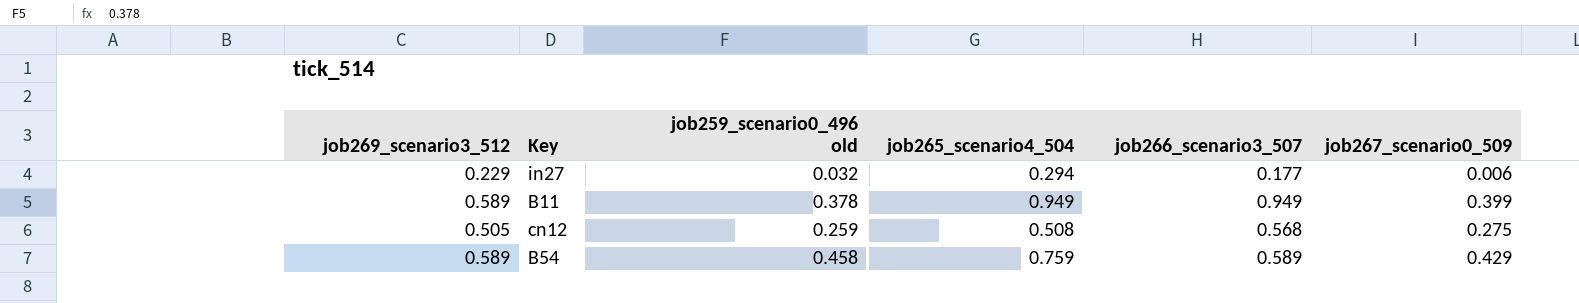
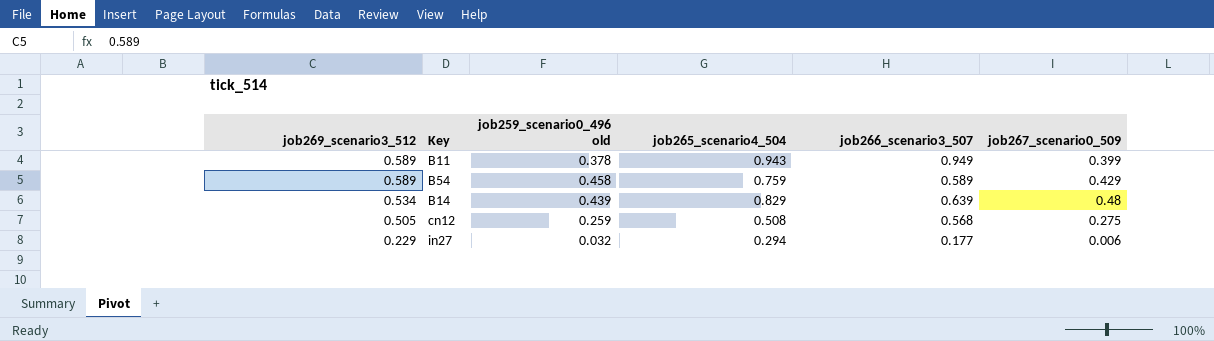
row order: none -> job269_scenario3_512 descending
B11 | job265_scenario4_504: 0.949 -> 0.943
row B14: none -> 0.534 | 0.439 | 0.829 | 0.639 | 0.48

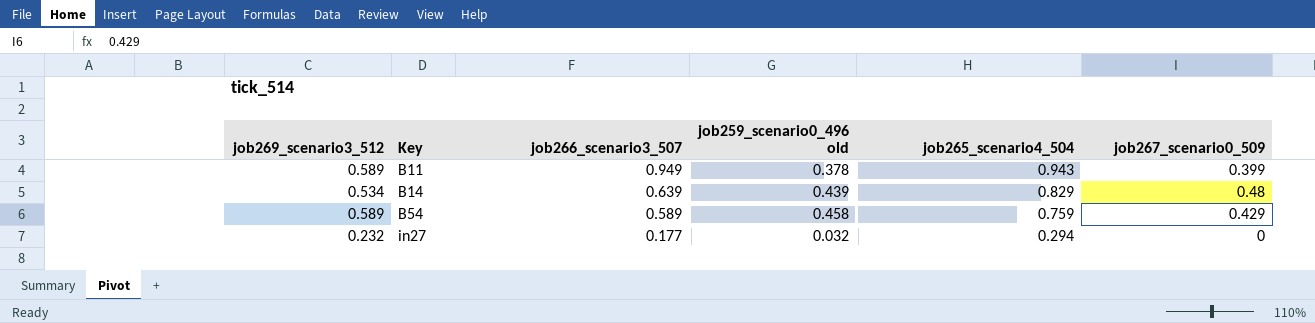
row order: job269_scenario3_512 descending -> Key ascending
column job266_scenario3_507 | position: 5 -> 3
row cn12: 0.505 | 0.259 | 0.508 | 0.568 | 0.275 -> none
in27 | job269_scenario3_512: 0.229 -> 0.232
in27 | job267_scenario0_509: 0.006 -> 0

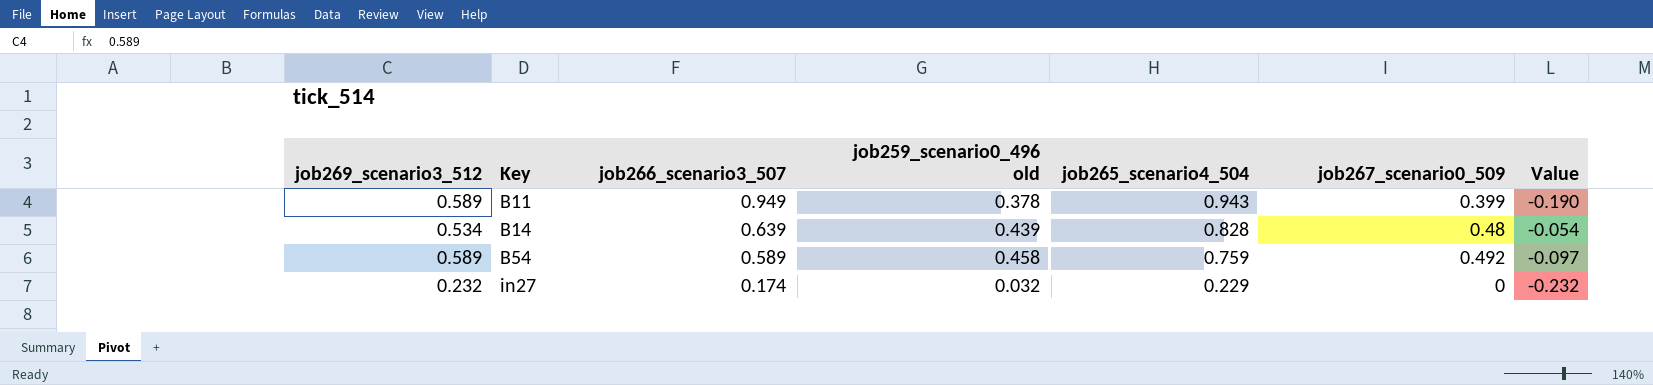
column Value | formula: none -> [job267_scenario0_509] - [job269_scenario3_512]
B14 | job265_scenario4_504: 0.829 -> 0.828
B54 | job267_scenario0_509: 0.429 -> 0.492
in27 | job266_scenario3_507: 0.177 -> 0.174
in27 | job265_scenario4_504: 0.294 -> 0.229

